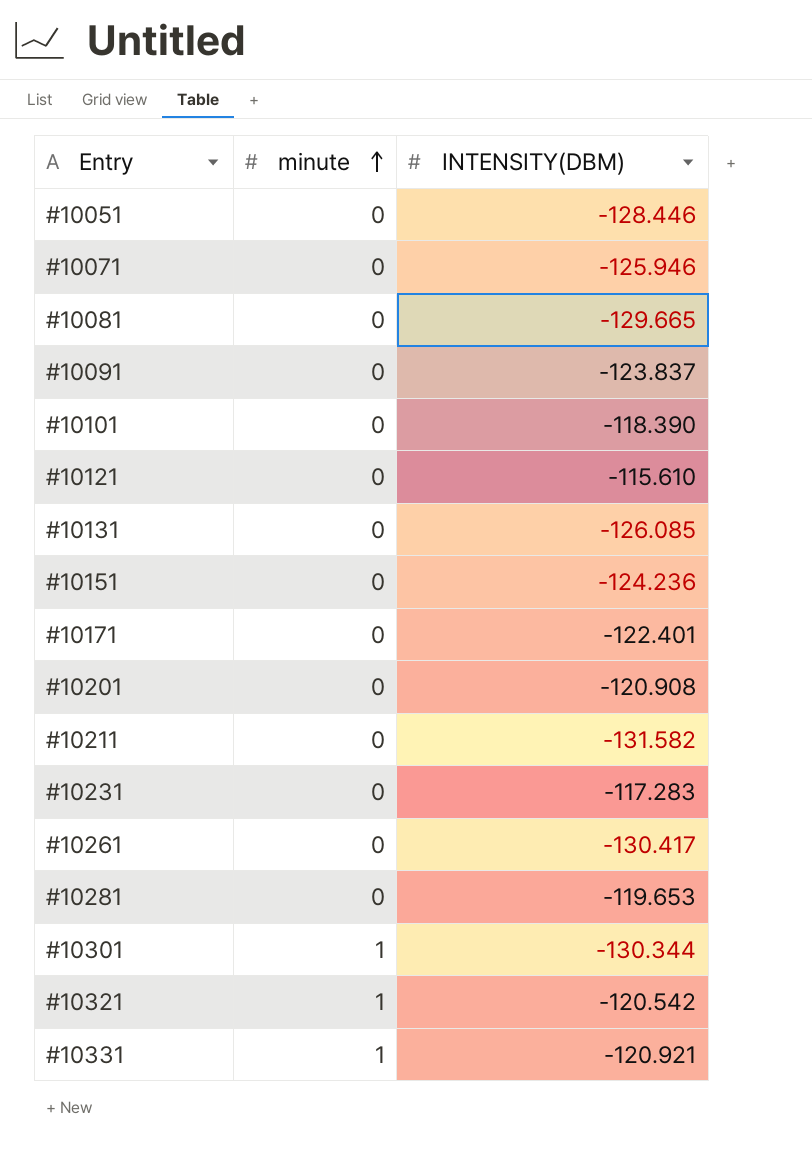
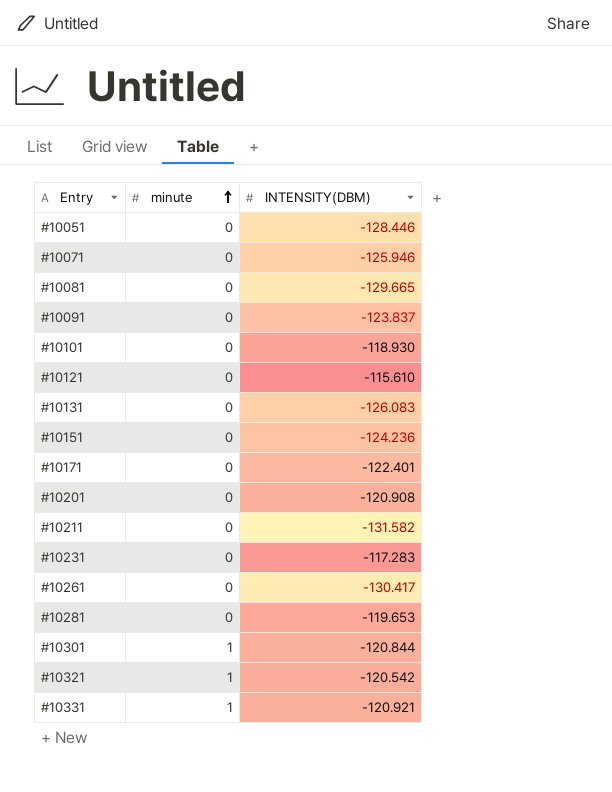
#10101 | INTENSITY(DBM): -118.390 -> -118.930
#10131 | INTENSITY(DBM): -126.085 -> -126.083
#10301 | INTENSITY(DBM): -130.344 -> -120.844

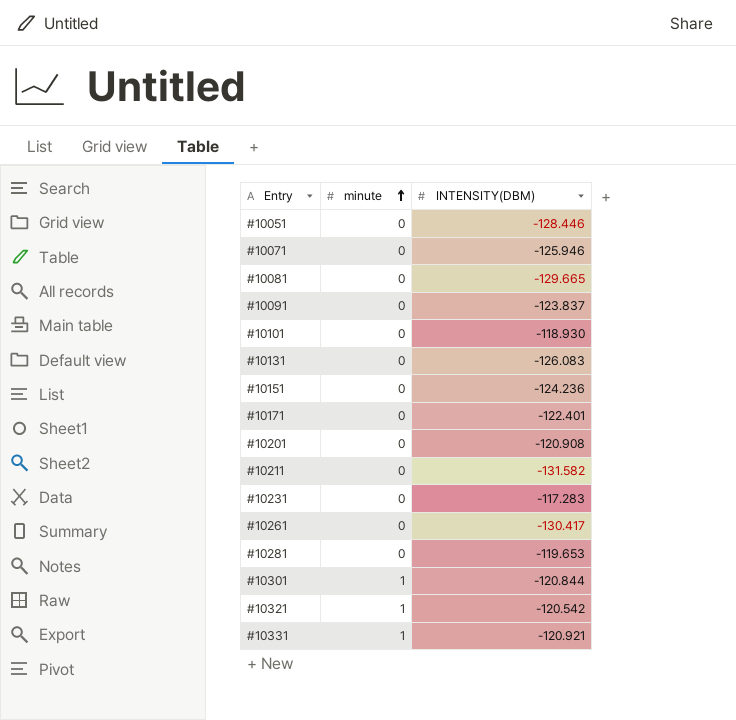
row #10121: 0 | -115.610 -> none

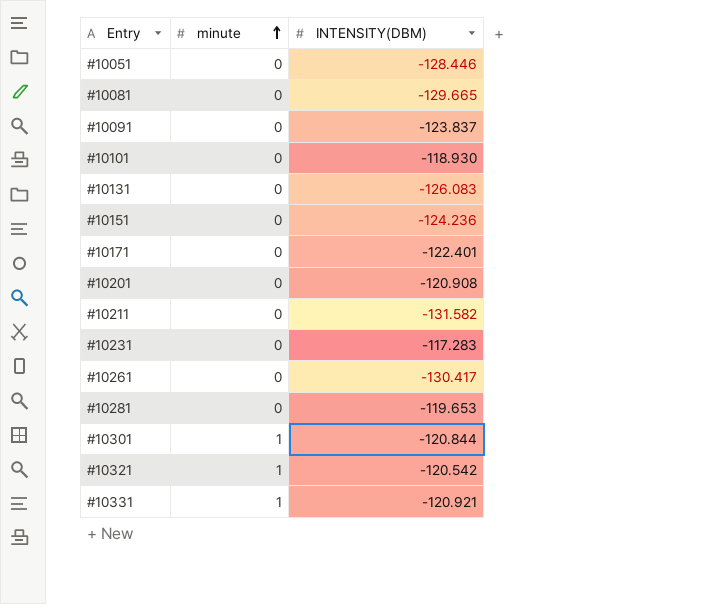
row #10071: 0 | -125.946 -> none

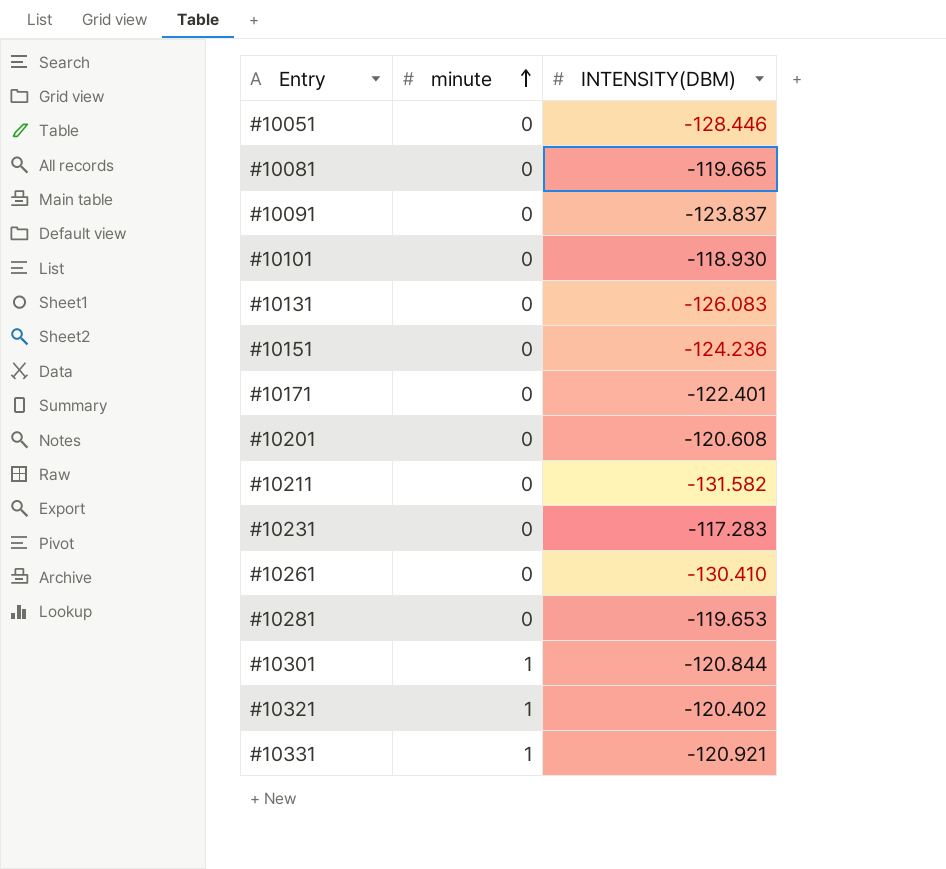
#10081 | INTENSITY(DBM): -129.665 -> -119.665
#10201 | INTENSITY(DBM): -120.908 -> -120.608
#10261 | INTENSITY(DBM): -130.417 -> -130.410
#10321 | INTENSITY(DBM): -120.542 -> -120.402

